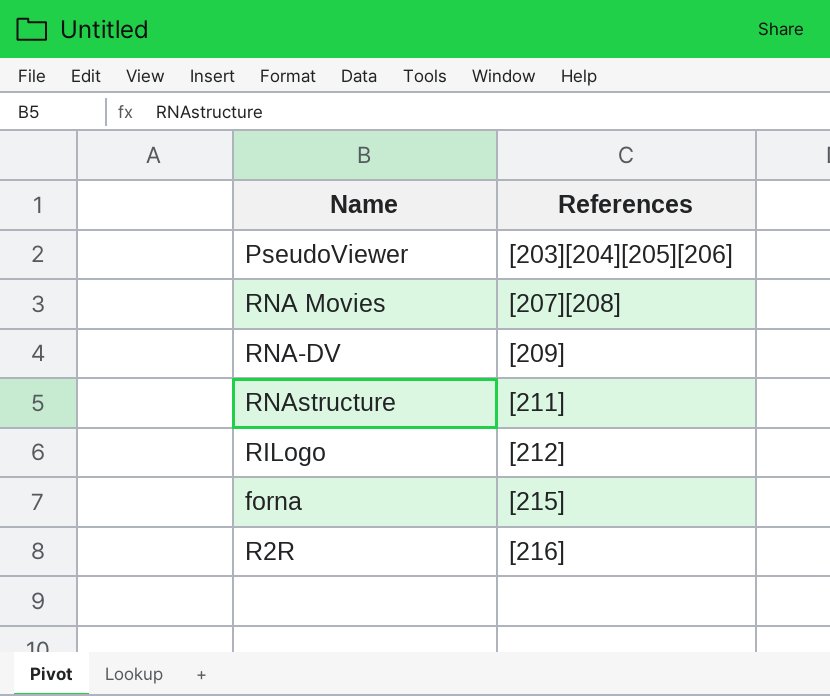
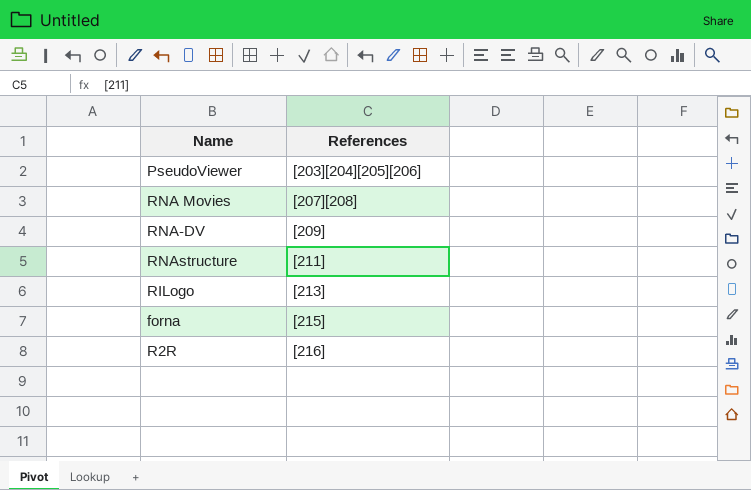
RILogo | References: [212] -> [213]

